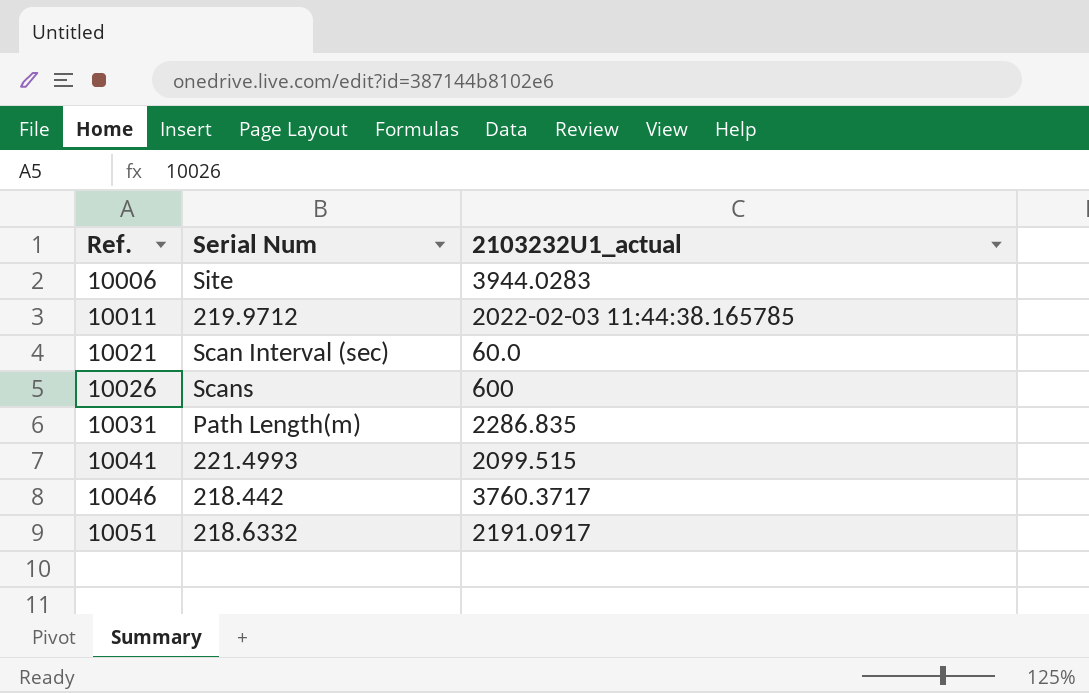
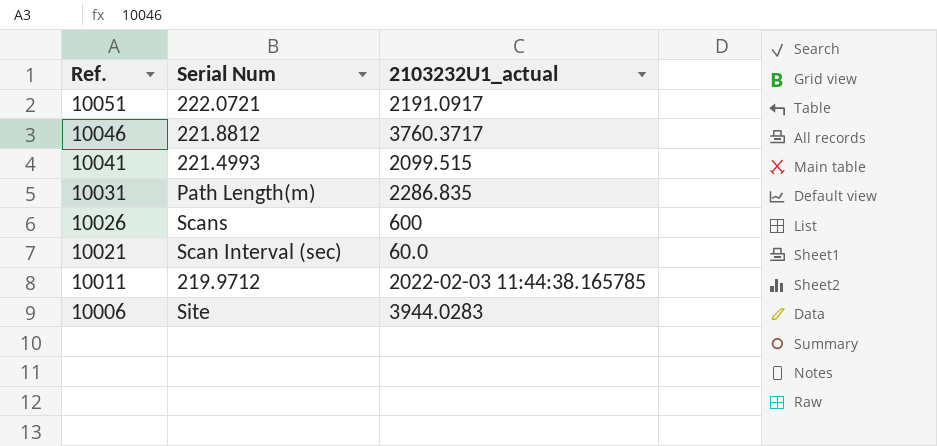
row order: Ref. ascending -> Ref. descending
10051 | Serial Num: 218.6332 -> 222.0721
10046 | Serial Num: 218.442 -> 221.8812

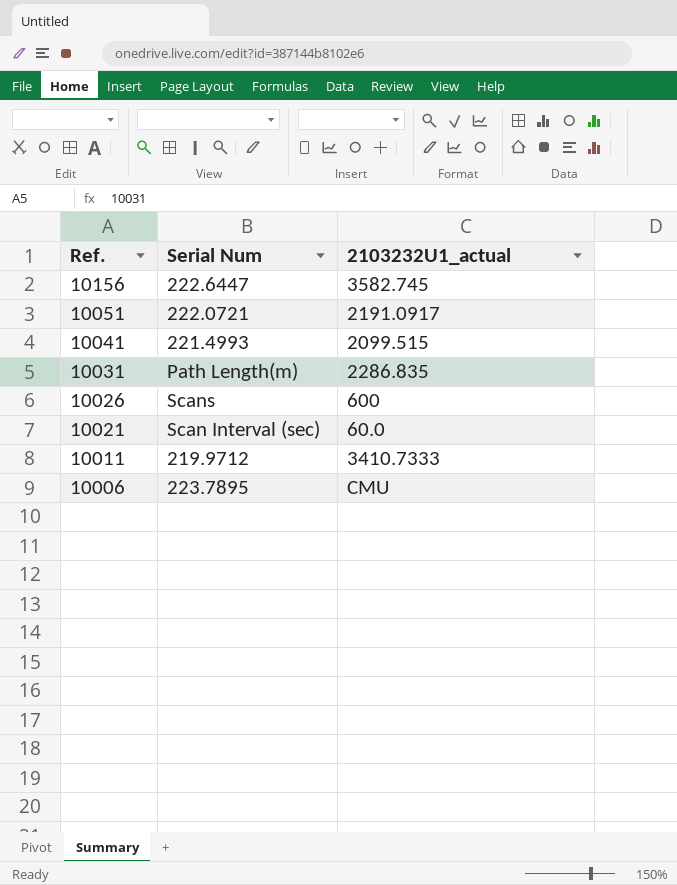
row 10046: 221.8812 | 3760.3717 -> none
row 10156: none -> 222.6447 | 3582.745
10011 | 2103232U1_actual: 2022-02-03 11:44:38.165785 -> 3410.7333
10006 | Serial Num: Site -> 223.7895
10006 | 2103232U1_actual: 3944.0283 -> CMU

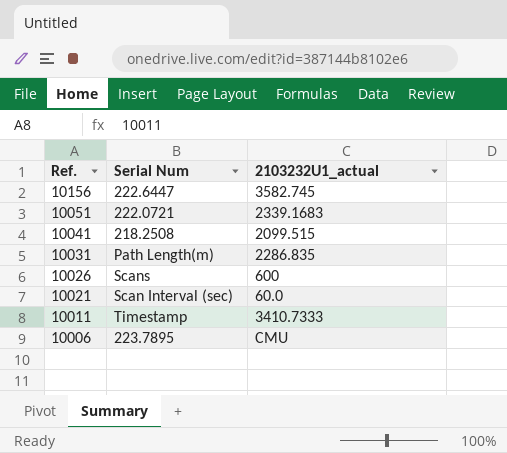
10051 | 2103232U1_actual: 2191.0917 -> 2339.1683
10041 | Serial Num: 221.4993 -> 218.2508
10011 | Serial Num: 219.9712 -> Timestamp

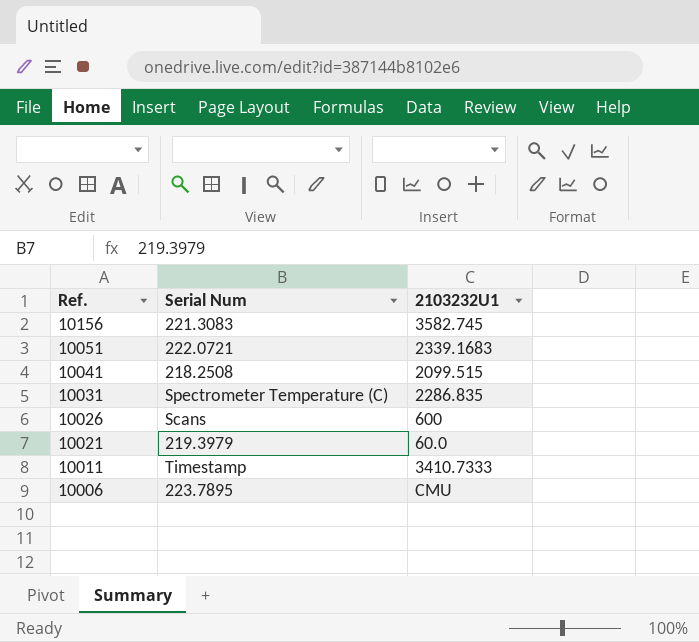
column name: 2103232U1_actual -> 2103232U1
10156 | Serial Num: 222.6447 -> 221.3083
10031 | Serial Num: Path Length(m) -> Spectrometer Temperature (C)
10021 | Serial Num: Scan Interval (sec) -> 219.3979

